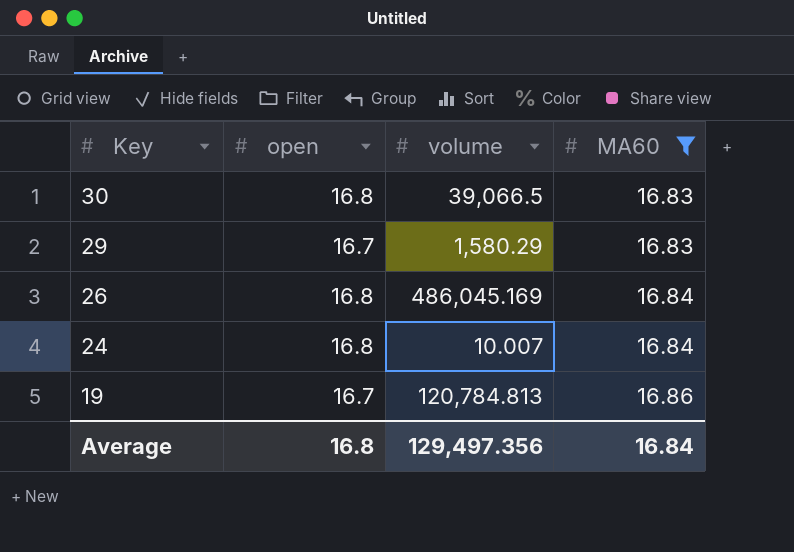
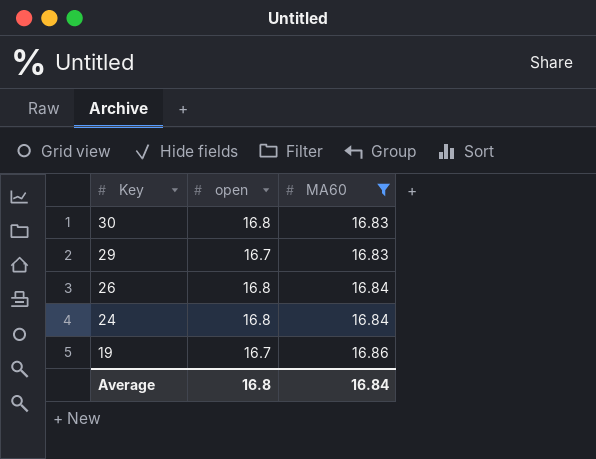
column volume | position: 3 -> none

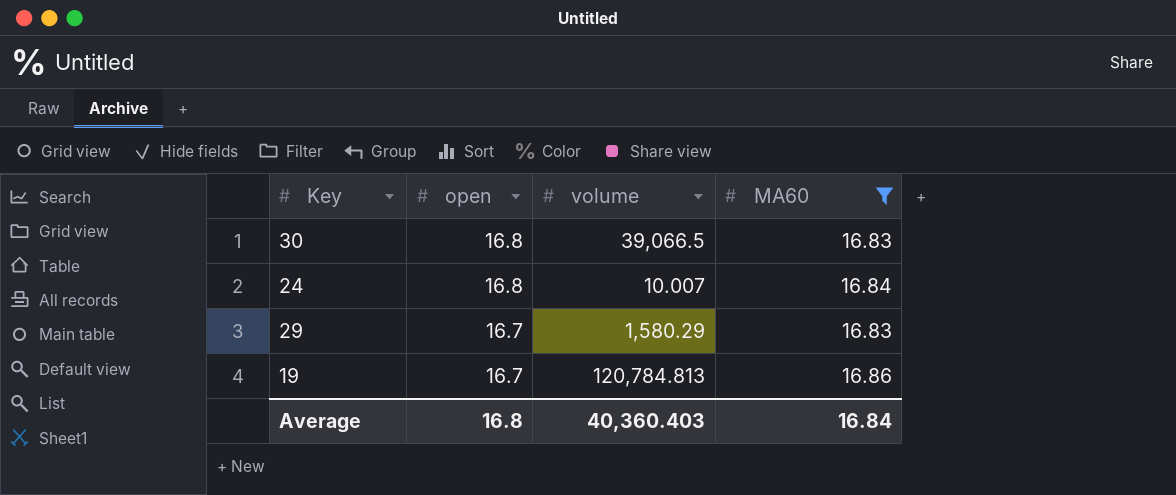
row order: Key descending -> open descending
column volume | position: none -> 3
row 26: 16.8 | 16.84 -> none

